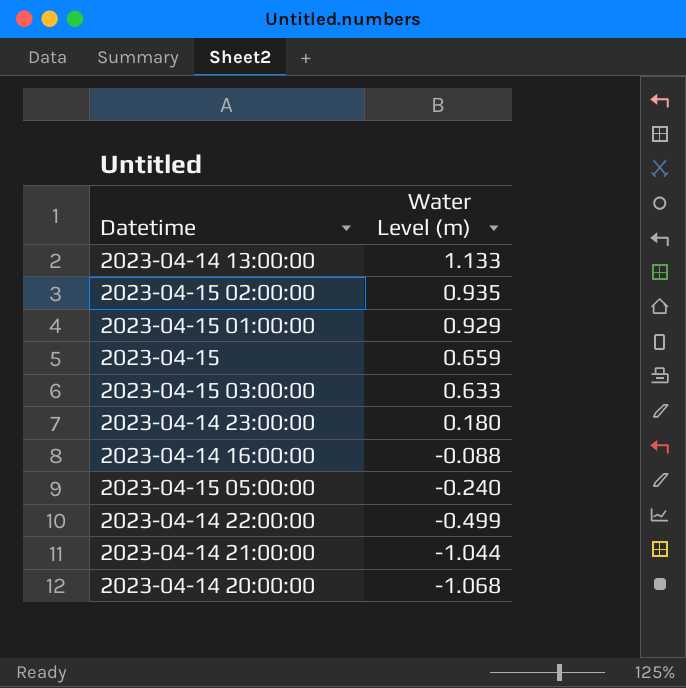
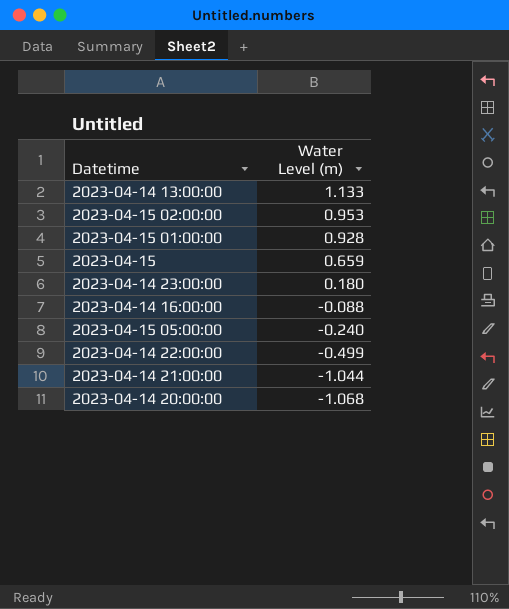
row 2023-04-15 03:00:00: 0.633 -> none
2023-04-15 02:00:00 | Water Level (m): 0.935 -> 0.953
2023-04-15 01:00:00 | Water Level (m): 0.929 -> 0.928

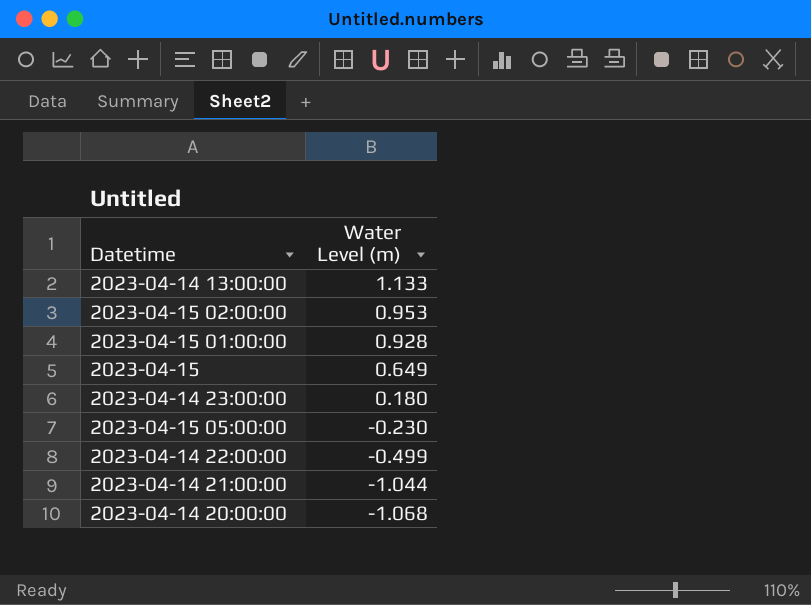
row 2023-04-14 16:00:00: -0.088 -> none
2023-04-15 | Water Level (m): 0.659 -> 0.649
2023-04-15 05:00:00 | Water Level (m): -0.240 -> -0.230

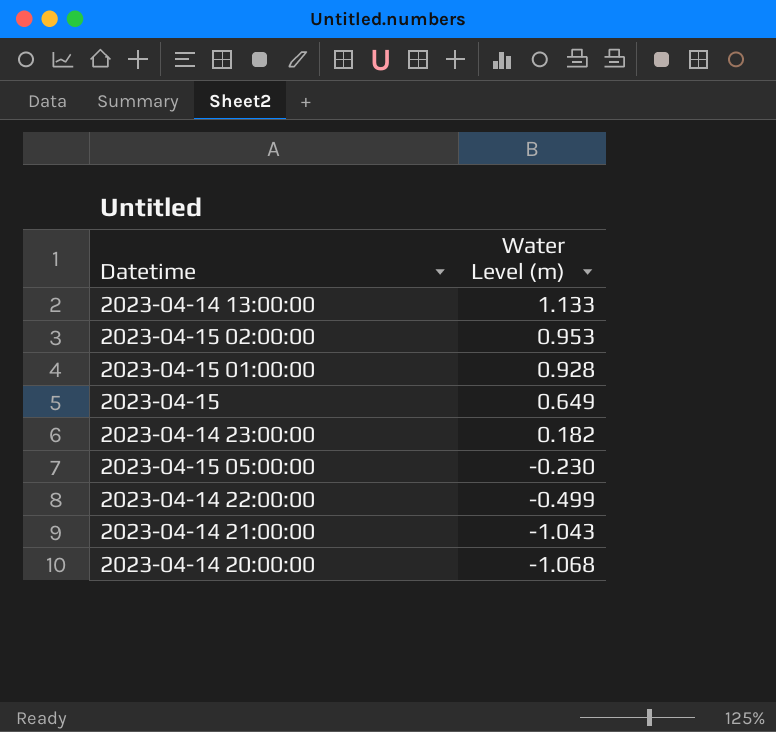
2023-04-14 23:00:00 | Water Level (m): 0.180 -> 0.182
2023-04-14 21:00:00 | Water Level (m): -1.044 -> -1.043

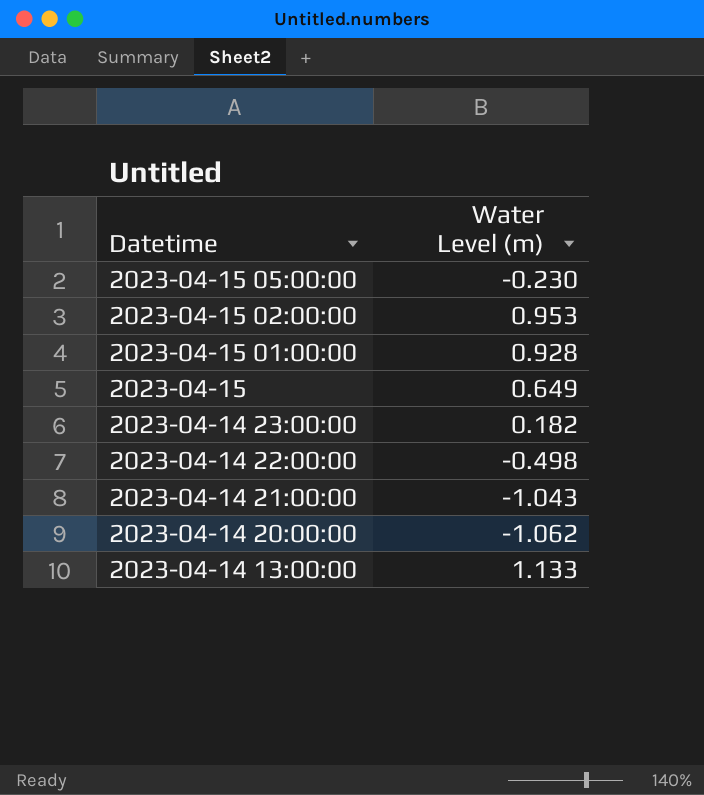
row order: Water Level (m) descending -> Datetime descending
2023-04-14 22:00:00 | Water Level (m): -0.499 -> -0.498
2023-04-14 20:00:00 | Water Level (m): -1.068 -> -1.062

